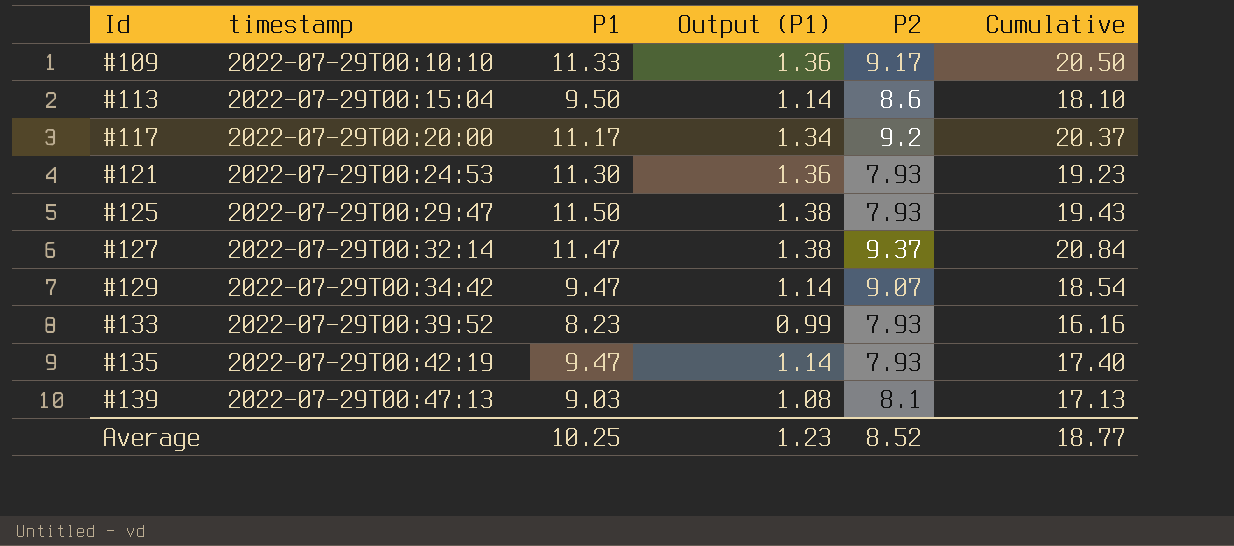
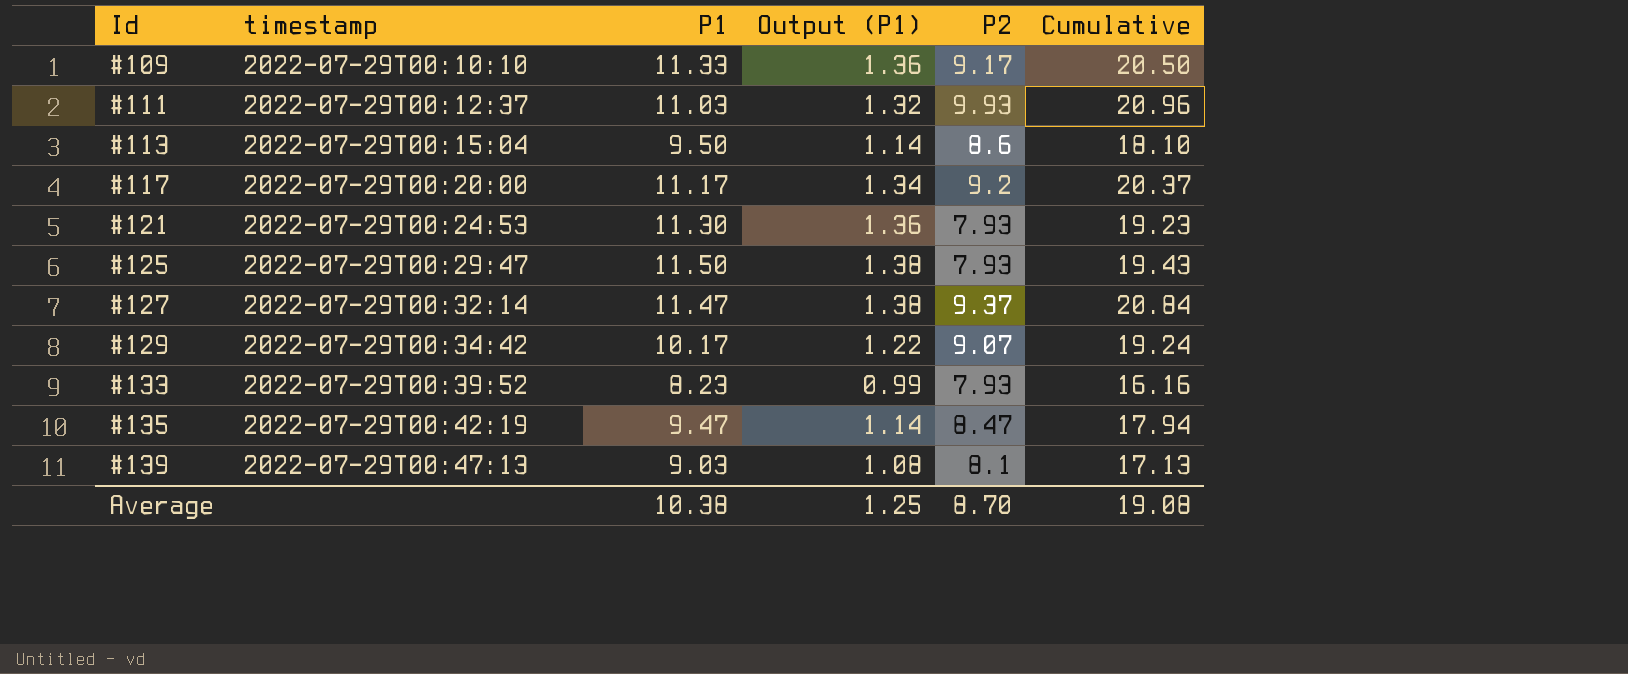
row #111: none -> 2022-07-29T00:12:37 | 11.03 | 1.32 | 9.93 | 20.96
#129 | P1: 9.47 -> 10.17
#129 | Output (P1): 1.14 -> 1.22
#129 | Cumulative: 18.54 -> 19.24
#135 | P2: 7.93 -> 8.47
#135 | Cumulative: 17.40 -> 17.94
Average | P1: 10.25 -> 10.38
Average | Output (P1): 1.23 -> 1.25
Average | P2: 8.52 -> 8.70
Average | Cumulative: 18.77 -> 19.08

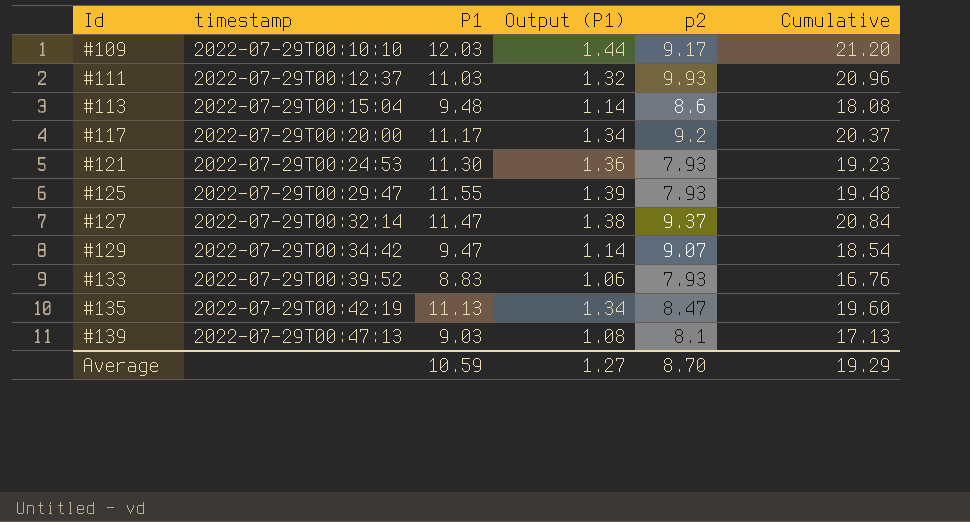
column name: P2 -> p2
#109 | P1: 11.33 -> 12.03
#109 | Output (P1): 1.36 -> 1.44
#109 | Cumulative: 20.50 -> 21.20
#113 | P1: 9.50 -> 9.48
#113 | Cumulative: 18.10 -> 18.08
#125 | P1: 11.50 -> 11.55
#125 | Output (P1): 1.38 -> 1.39
#125 | Cumulative: 19.43 -> 19.48
#129 | P1: 10.17 -> 9.47
#129 | Output (P1): 1.22 -> 1.14
#129 | Cumulative: 19.24 -> 18.54
#133 | P1: 8.23 -> 8.83
#133 | Output (P1): 0.99 -> 1.06
#133 | Cumulative: 16.16 -> 16.76
#135 | P1: 9.47 -> 11.13
#135 | Output (P1): 1.14 -> 1.34
#135 | Cumulative: 17.94 -> 19.60
Average | P1: 10.38 -> 10.59
Average | Output (P1): 1.25 -> 1.27
Average | Cumulative: 19.08 -> 19.29

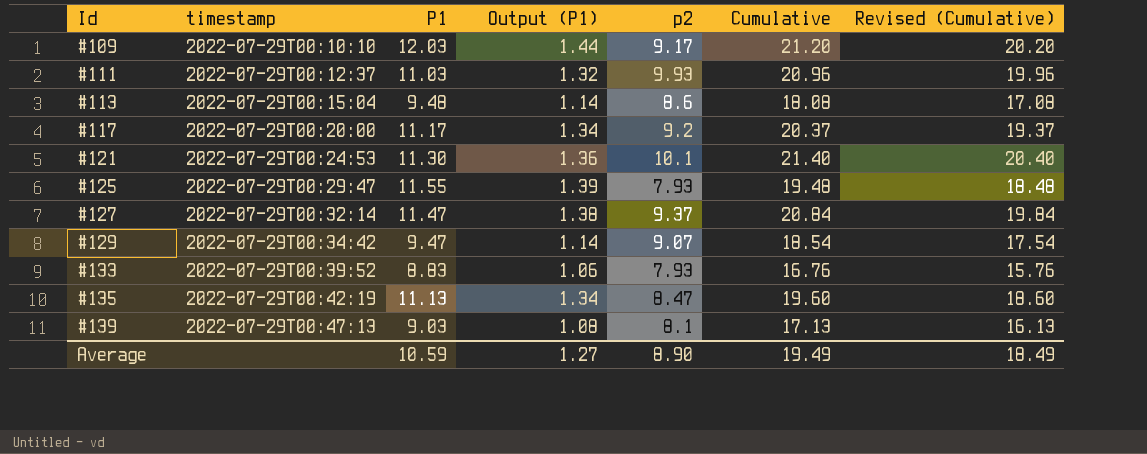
column Revised (Cumulative) | formula: none -> [Cumulative] - 1
#121 | p2: 7.93 -> 10.1
#121 | Cumulative: 19.23 -> 21.40
Average | p2: 8.70 -> 8.90
Average | Cumulative: 19.29 -> 19.49

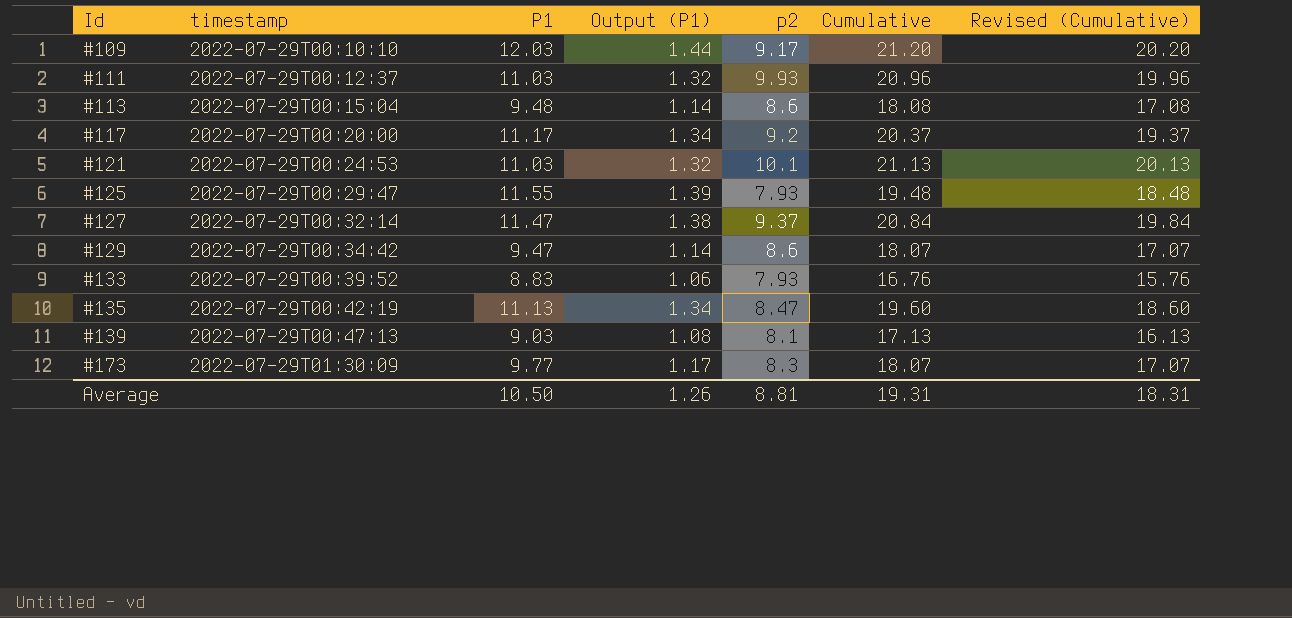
#121 | P1: 11.30 -> 11.03
#121 | Output (P1): 1.36 -> 1.32
#121 | Cumulative: 21.40 -> 21.13
#121 | Revised (Cumulative): 20.40 -> 20.13
#129 | p2: 9.07 -> 8.6
#129 | Cumulative: 18.54 -> 18.07
#129 | Revised (Cumulative): 17.54 -> 17.07
row #173: none -> 2022-07-29T01:30:09 | 9.77 | 1.17 | 8.3 | 18.07 | 17.07
Average | P1: 10.59 -> 10.50
Average | Output (P1): 1.27 -> 1.26
Average | p2: 8.90 -> 8.81
Average | Cumulative: 19.49 -> 19.31
Average | Revised (Cumulative): 18.49 -> 18.31

